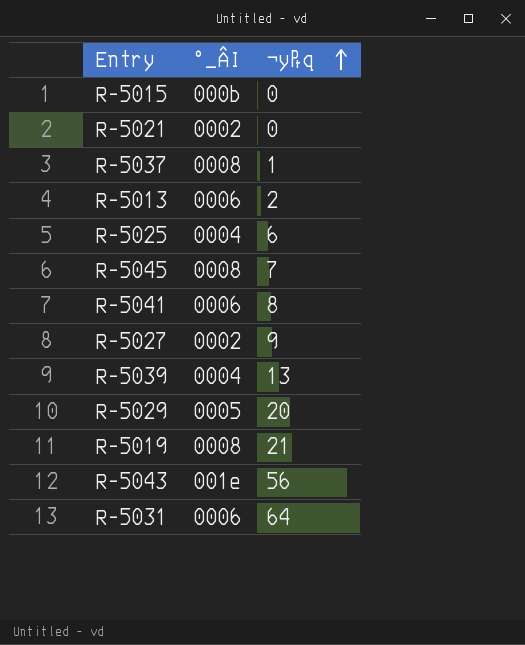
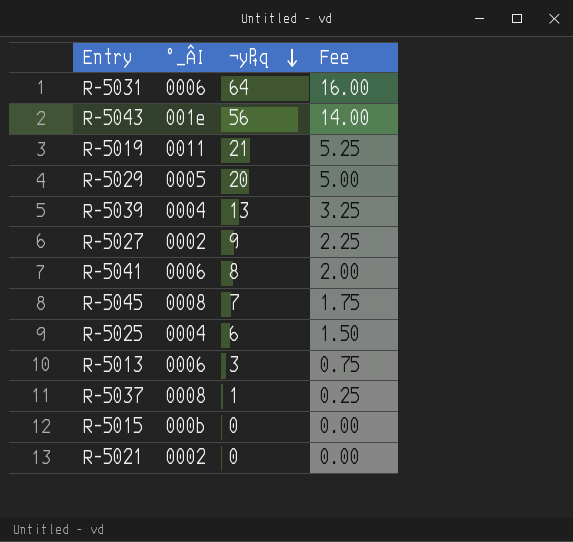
row order: ¬y¶q ascending -> ¬y¶q descending
column Fee | formula: none -> [¬y¶q] * 0.25
R-5019 | °_ÂI: 0008 -> 0011
R-5013 | ¬y¶q: 2 -> 3

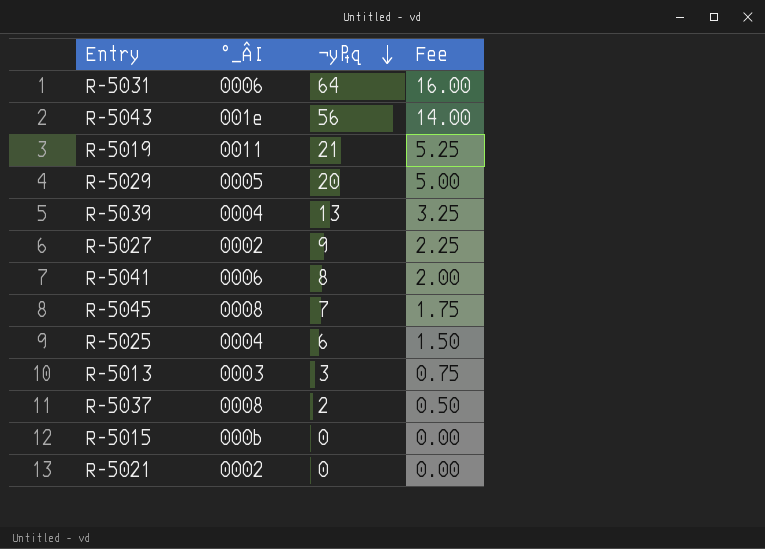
R-5013 | °_ÂI: 0006 -> 0003
R-5037 | ¬y¶q: 1 -> 2
R-5037 | Fee: 0.25 -> 0.50

